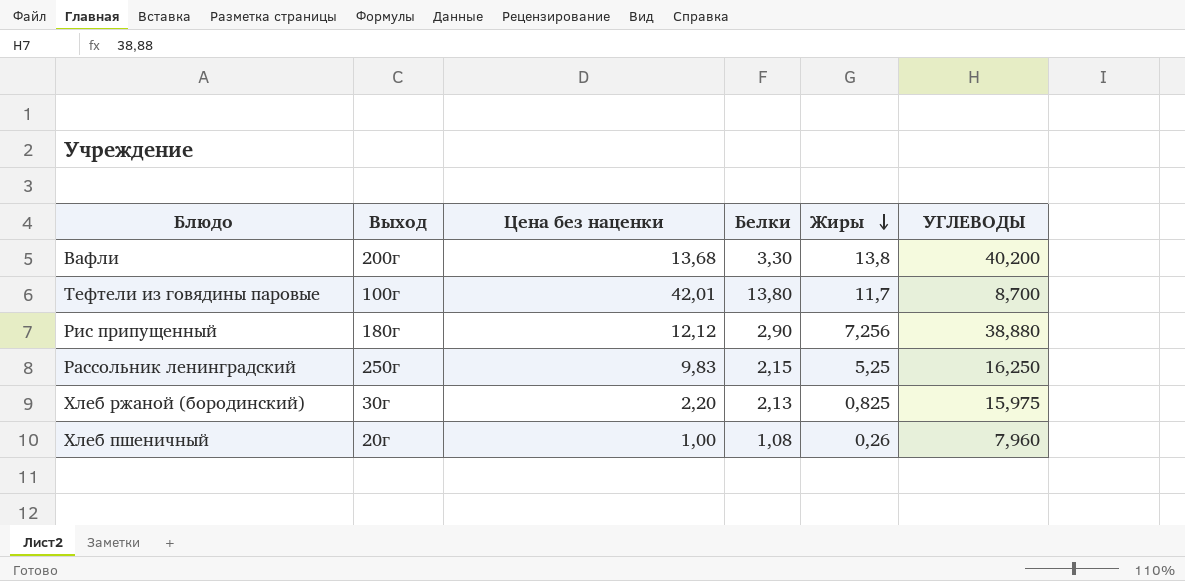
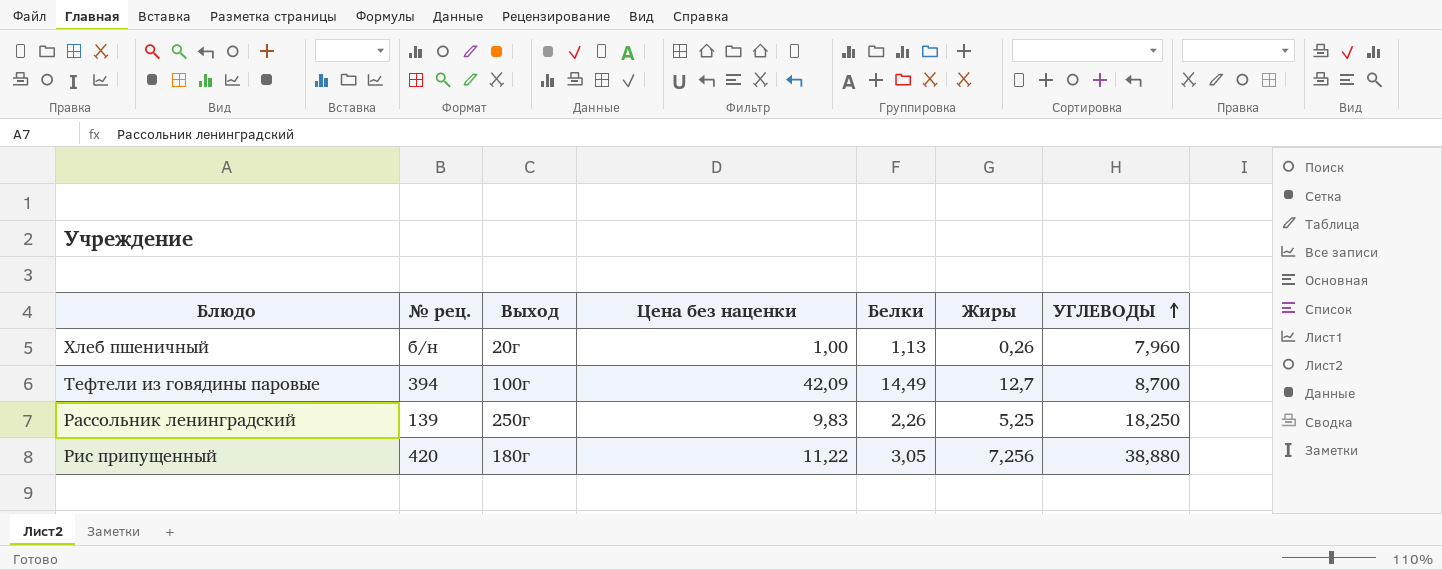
row order: Жиры descending -> УГЛЕВОДЫ ascending
column № рец. | position: none -> 2
row Вафли: 200г | 13,68 | 3,30 | 13,8 | 40,200 -> none
row Хлеб ржаной (бородинский): 30г | 2,20 | 2,13 | 0,825 | 15,975 -> none
Хлеб пшеничный | Белки: 1,08 -> 1,13
Тефтели из говядины паровые | Цена без наценки: 42,01 -> 42,09
Тефтели из говядины паровые | Белки: 13,80 -> 14,49
Тефтели из говядины паровые | Жиры: 11,7 -> 12,7
Рассольник ленинградский | Белки: 2,15 -> 2,26
Рассольник ленинградский | УГЛЕВОДЫ: 16,250 -> 18,250
Рис припущенный | Цена без наценки: 12,12 -> 11,22
Рис припущенный | Белки: 2,90 -> 3,05

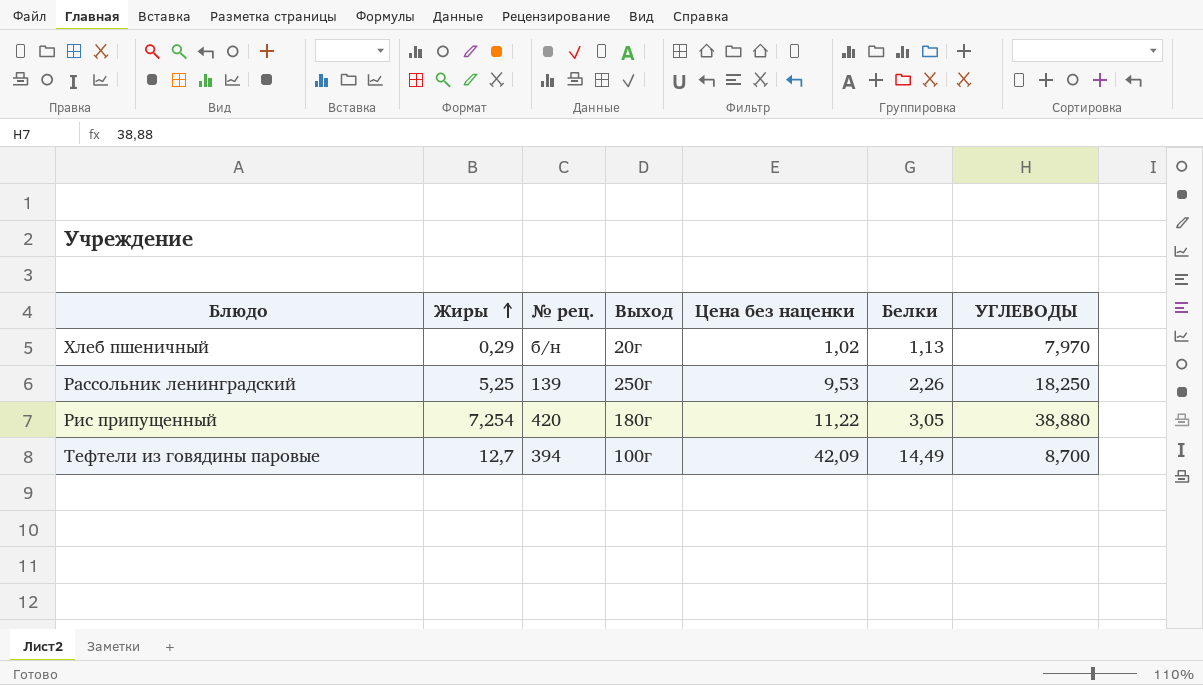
row order: УГЛЕВОДЫ ascending -> Жиры ascending
column Жиры | position: 6 -> 2
Хлеб пшеничный | Жиры: 0,26 -> 0,29
Хлеб пшеничный | Цена без наценки: 1,00 -> 1,02
Хлеб пшеничный | УГЛЕВОДЫ: 7,960 -> 7,970
Рассольник ленинградский | Цена без наценки: 9,83 -> 9,53
Рис припущенный | Жиры: 7,256 -> 7,254

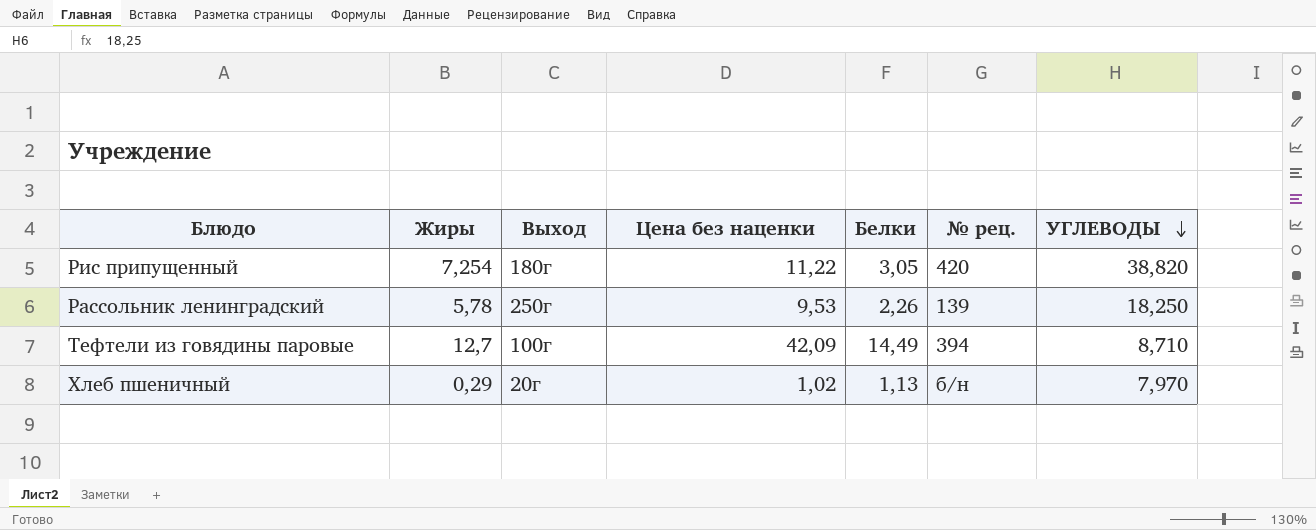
row order: Жиры ascending -> УГЛЕВОДЫ descending
column № рец. | position: 3 -> 6
Рис припущенный | УГЛЕВОДЫ: 38,880 -> 38,820
Рассольник ленинградский | Жиры: 5,25 -> 5,78
Тефтели из говядины паровые | УГЛЕВОДЫ: 8,700 -> 8,710

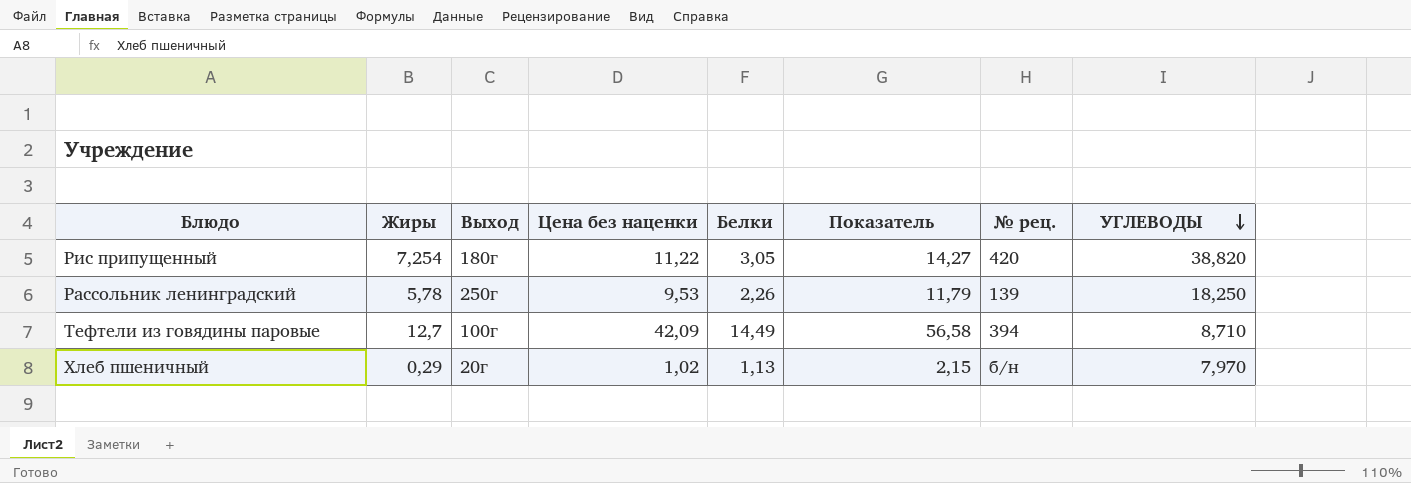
column Показатель | formula: none -> [Цена без наценки] + [Белки]

